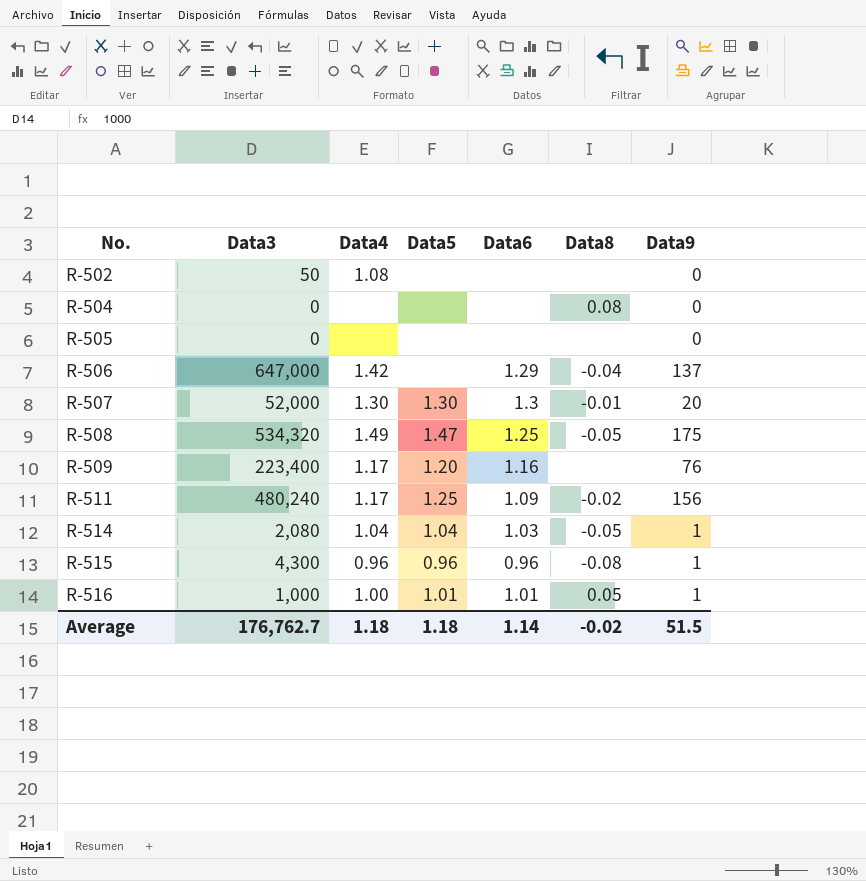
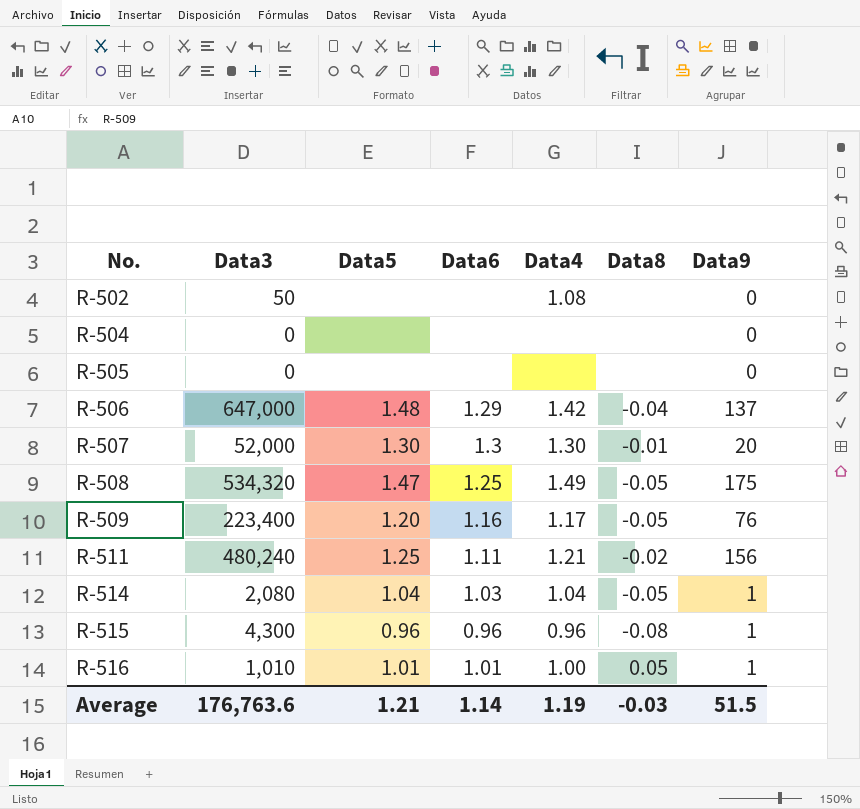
column Data4 | position: 3 -> 5
R-504 | Data8: 0.08 -> none
R-506 | Data5: none -> 1.48
R-509 | Data8: none -> -0.05
R-511 | Data6: 1.09 -> 1.11
R-511 | Data4: 1.17 -> 1.21
R-516 | Data3: 1,000 -> 1,010
Average | Data3: 176,762.7 -> 176,763.6
Average | Data5: 1.18 -> 1.21
Average | Data4: 1.18 -> 1.19
Average | Data8: -0.02 -> -0.03

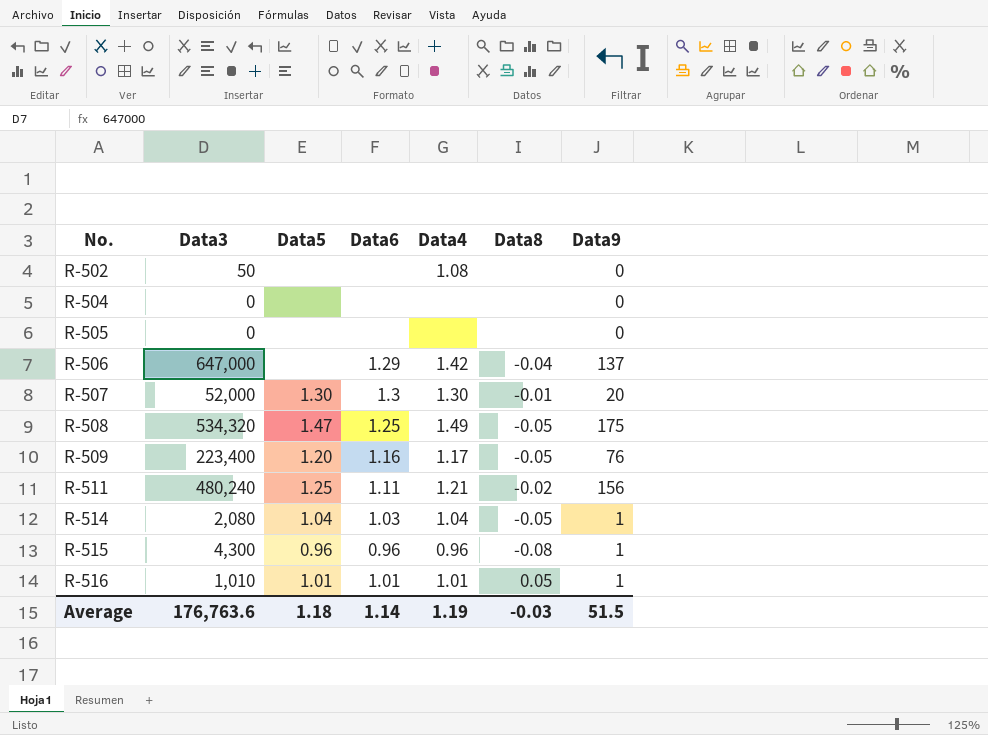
R-506 | Data5: 1.48 -> none
R-516 | Data4: 1.00 -> 1.01
Average | Data5: 1.21 -> 1.18

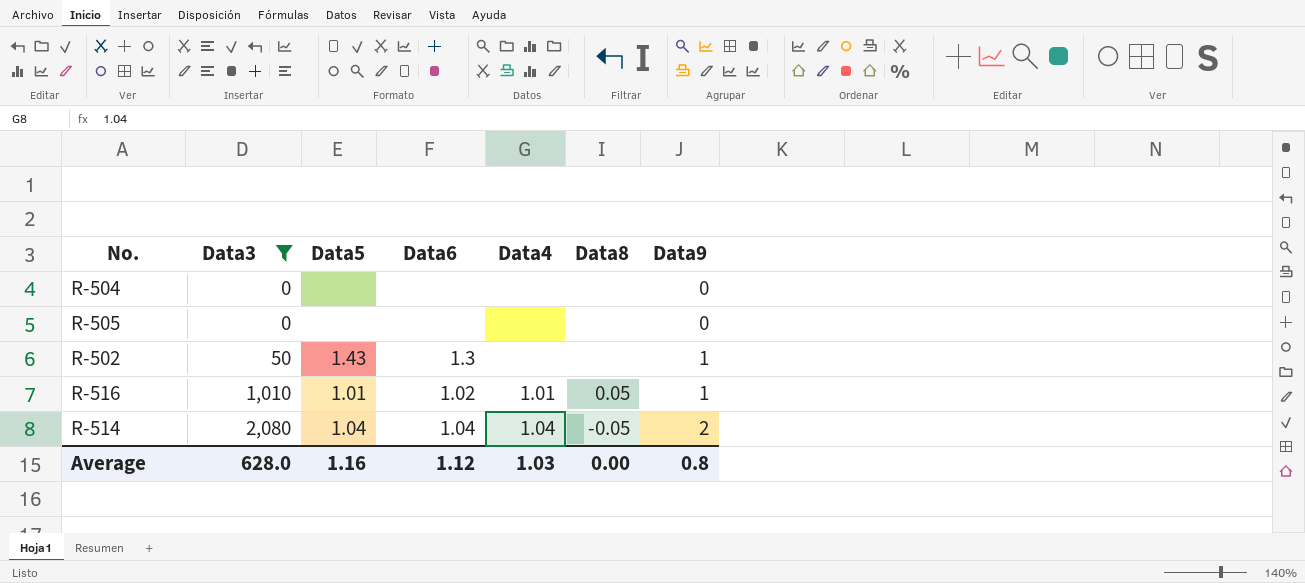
filter: none -> Data3 <= 2,080
row order: No. ascending -> Data3 ascending
R-502 | Data5: none -> 1.43
R-502 | Data6: none -> 1.3
R-502 | Data4: 1.08 -> none
R-502 | Data9: 0 -> 1
R-516 | Data6: 1.01 -> 1.02
R-514 | Data6: 1.03 -> 1.04
R-514 | Data9: 1 -> 2
Average | Data3: 176,763.6 -> 628.0
Average | Data5: 1.18 -> 1.16
Average | Data6: 1.14 -> 1.12
Average | Data4: 1.19 -> 1.03
Average | Data8: -0.03 -> 0.00
Average | Data9: 51.5 -> 0.8

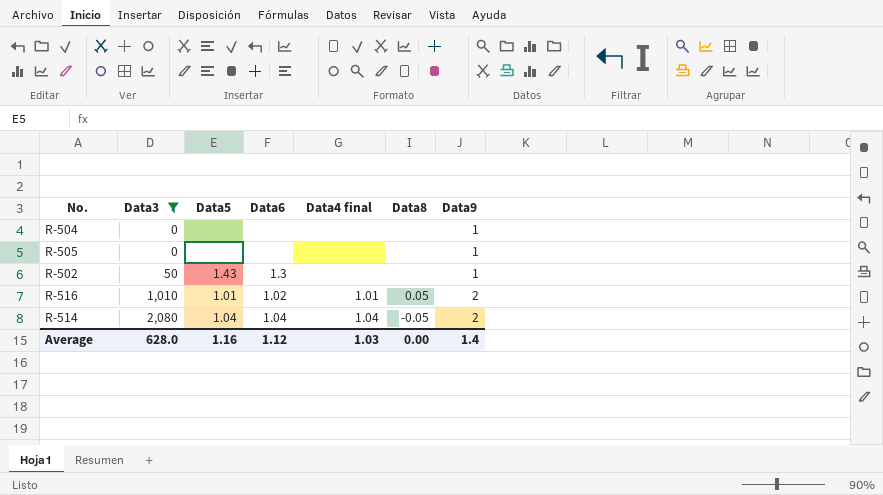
column name: Data4 -> Data4 final
R-504 | Data9: 0 -> 1
R-505 | Data9: 0 -> 1
R-516 | Data9: 1 -> 2
Average | Data9: 0.8 -> 1.4

